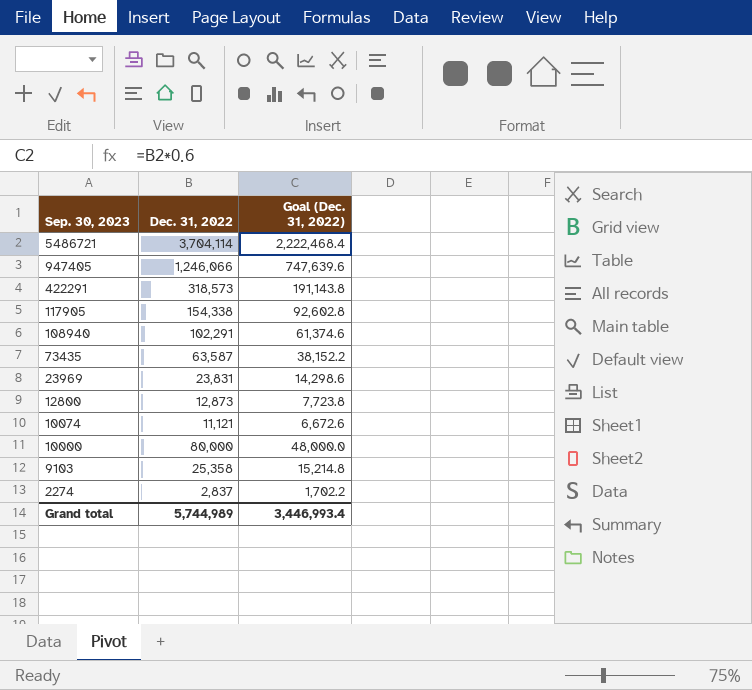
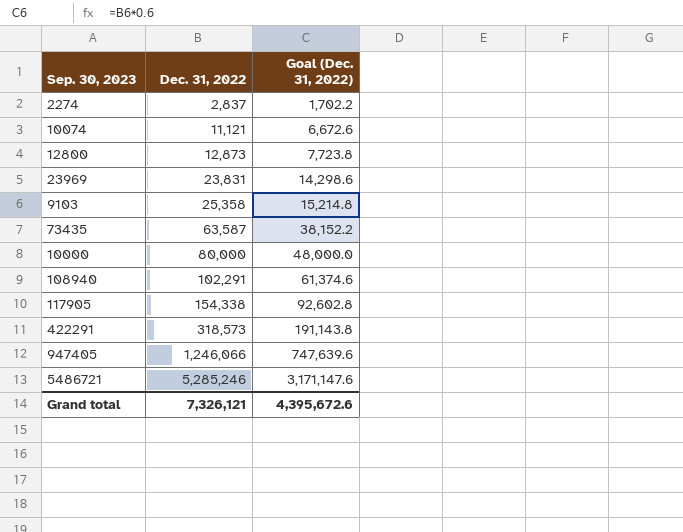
row order: Sep. 30, 2023 descending -> Dec. 31, 2022 ascending
5486721 | Dec. 31, 2022: 3,704,114 -> 5,285,246
5486721 | Goal (Dec. 31, 2022): 2,222,468.4 -> 3,171,147.6
Grand total | Dec. 31, 2022: 5,744,989 -> 7,326,121
Grand total | Goal (Dec. 31, 2022): 3,446,993.4 -> 4,395,672.6

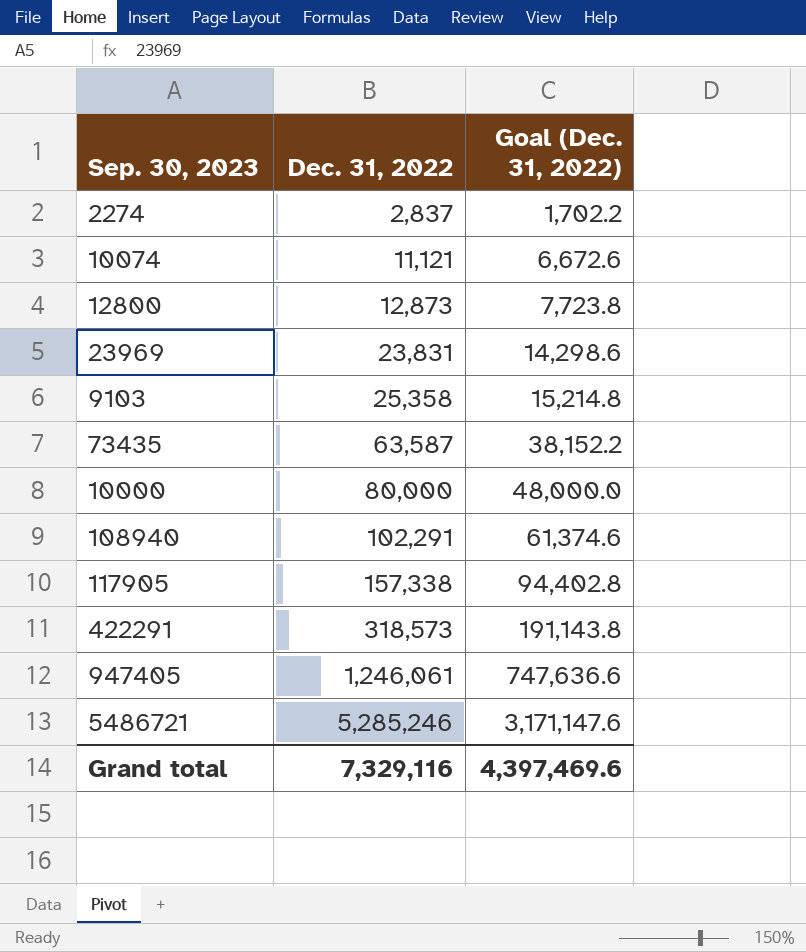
117905 | Dec. 31, 2022: 154,338 -> 157,338
117905 | Goal (Dec. 31, 2022): 92,602.8 -> 94,402.8
947405 | Dec. 31, 2022: 1,246,066 -> 1,246,061
947405 | Goal (Dec. 31, 2022): 747,639.6 -> 747,636.6
Grand total | Dec. 31, 2022: 7,326,121 -> 7,329,116
Grand total | Goal (Dec. 31, 2022): 4,395,672.6 -> 4,397,469.6

